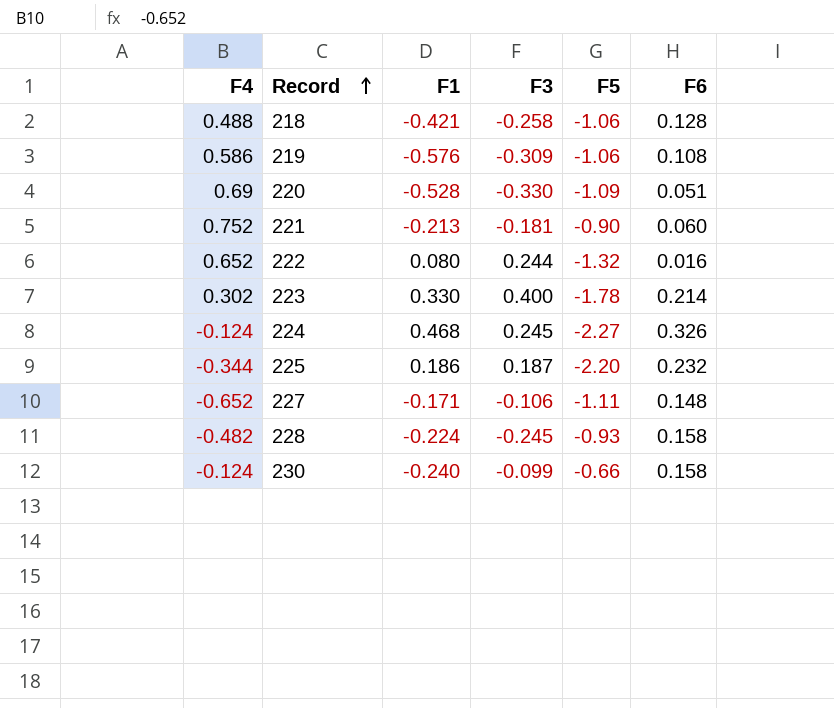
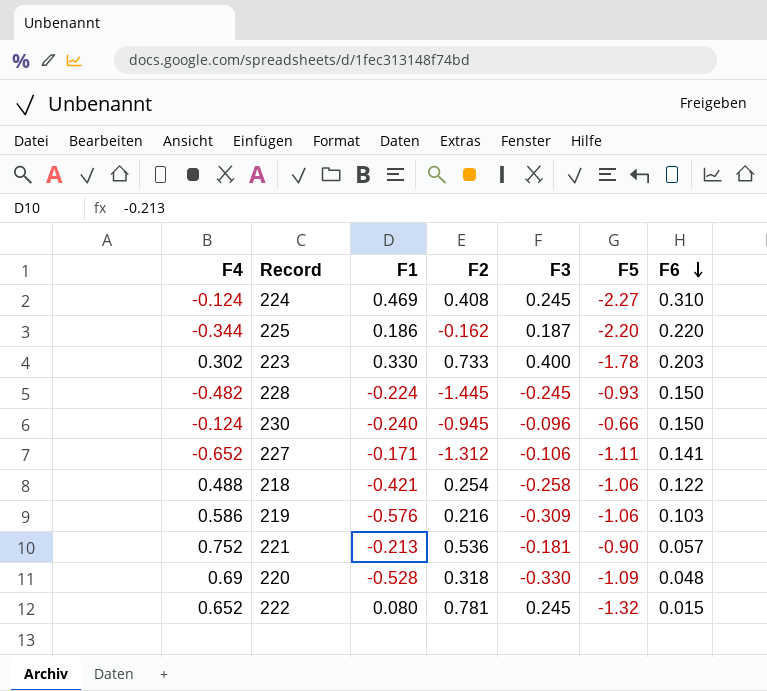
row order: Record ascending -> F6 descending
column F2 | position: none -> 4
224 | F1: 0.468 -> 0.469
224 | F6: 0.326 -> 0.310
225 | F6: 0.232 -> 0.220
223 | F6: 0.214 -> 0.203
228 | F6: 0.158 -> 0.150
230 | F3: -0.099 -> -0.096
230 | F6: 0.158 -> 0.150
227 | F6: 0.148 -> 0.141
218 | F6: 0.128 -> 0.122
219 | F6: 0.108 -> 0.103
221 | F6: 0.060 -> 0.057
220 | F6: 0.051 -> 0.048
222 | F3: 0.244 -> 0.245
222 | F6: 0.016 -> 0.015

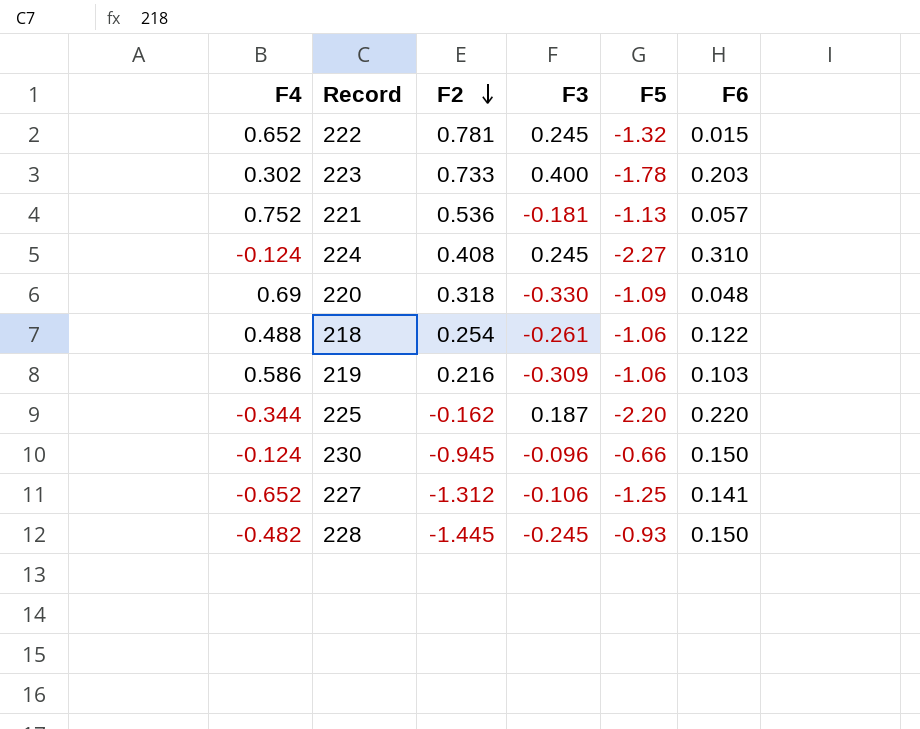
row order: F6 descending -> F2 descending
column F1 | position: 3 -> none
221 | F5: -0.90 -> -1.13
218 | F3: -0.258 -> -0.261
227 | F5: -1.11 -> -1.25

